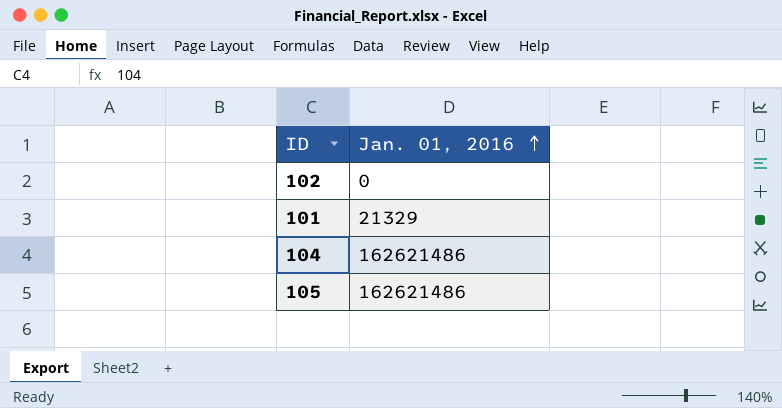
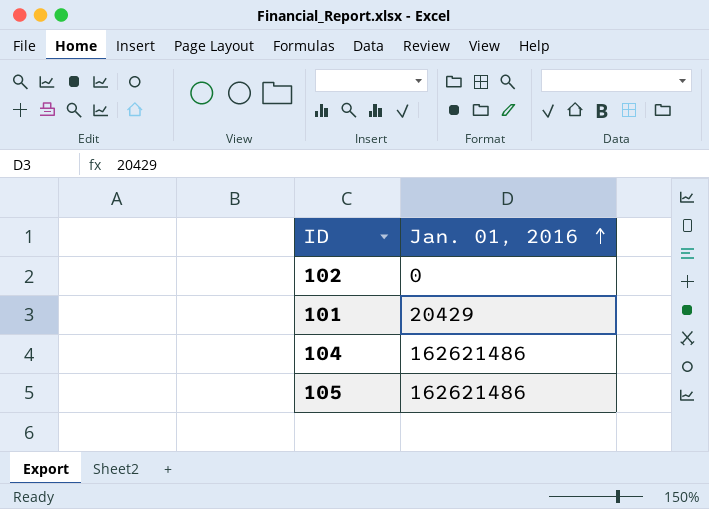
101 | Jan. 01, 2016: 21329 -> 20429

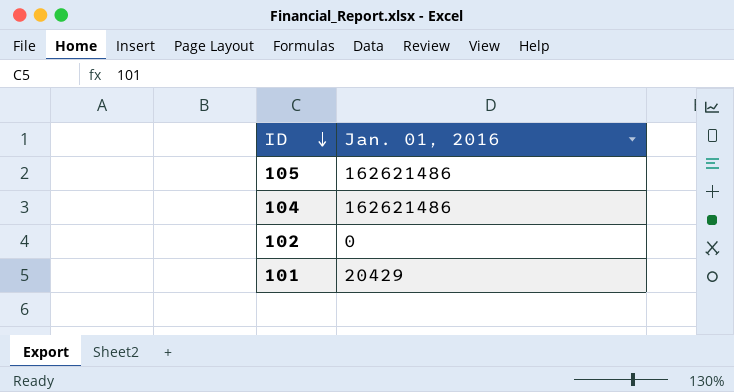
row order: Jan. 01, 2016 ascending -> ID descending

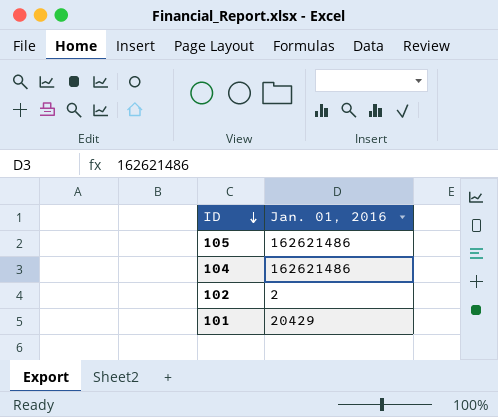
102 | Jan. 01, 2016: 0 -> 2

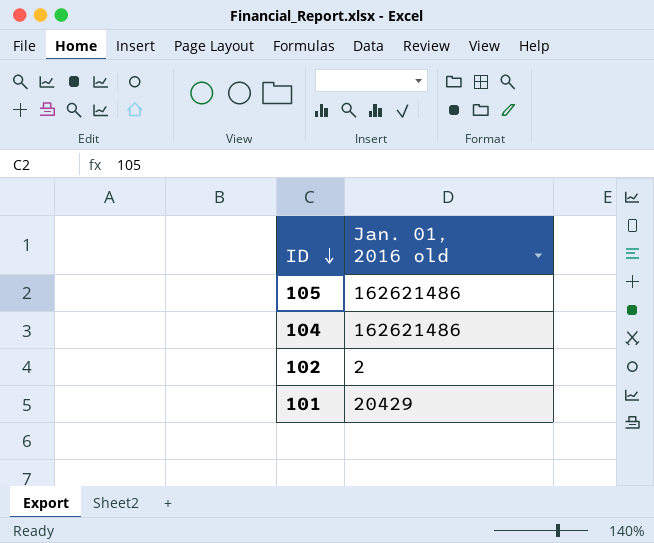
column name: Jan. 01, 2016 -> Jan. 01, 2016 old

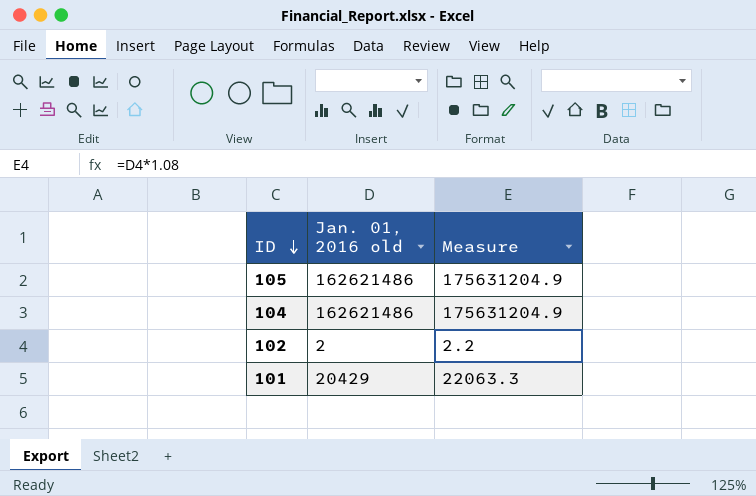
column Measure | formula: none -> [Jan. 01, 2016 old] * 1.08

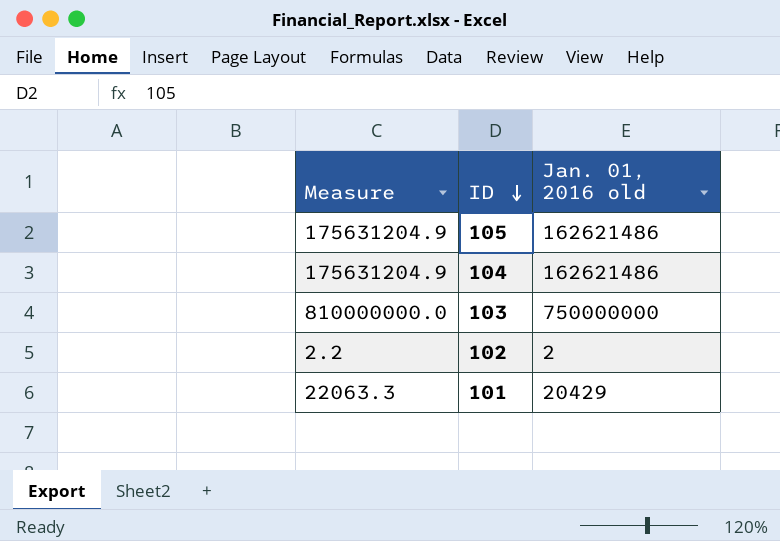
column Measure | position: 3 -> 1
row 103: none -> 810000000.0 | 750000000

